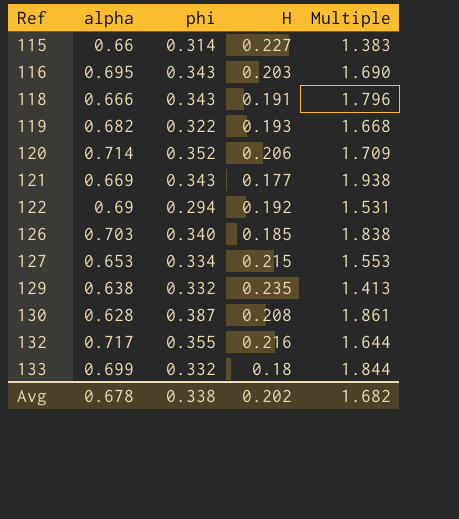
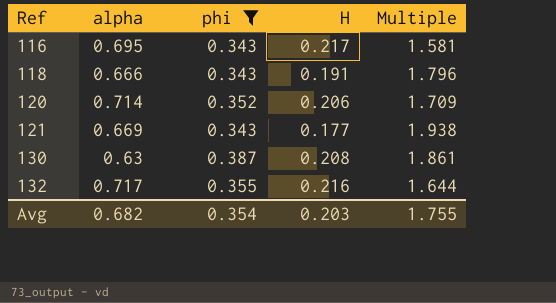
filter: none -> phi >= 0.343
116 | H: 0.203 -> 0.217
116 | Multiple: 1.690 -> 1.581
130 | alpha: 0.628 -> 0.63
Avg | alpha: 0.678 -> 0.682
Avg | phi: 0.338 -> 0.354
Avg | H: 0.202 -> 0.203
Avg | Multiple: 1.682 -> 1.755

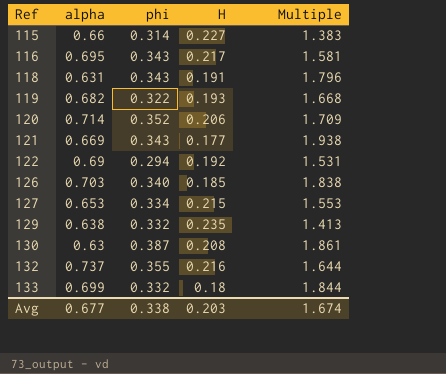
filter: phi >= 0.343 -> none
118 | alpha: 0.666 -> 0.631
132 | alpha: 0.717 -> 0.737
Avg | alpha: 0.682 -> 0.677
Avg | phi: 0.354 -> 0.338
Avg | Multiple: 1.755 -> 1.674

